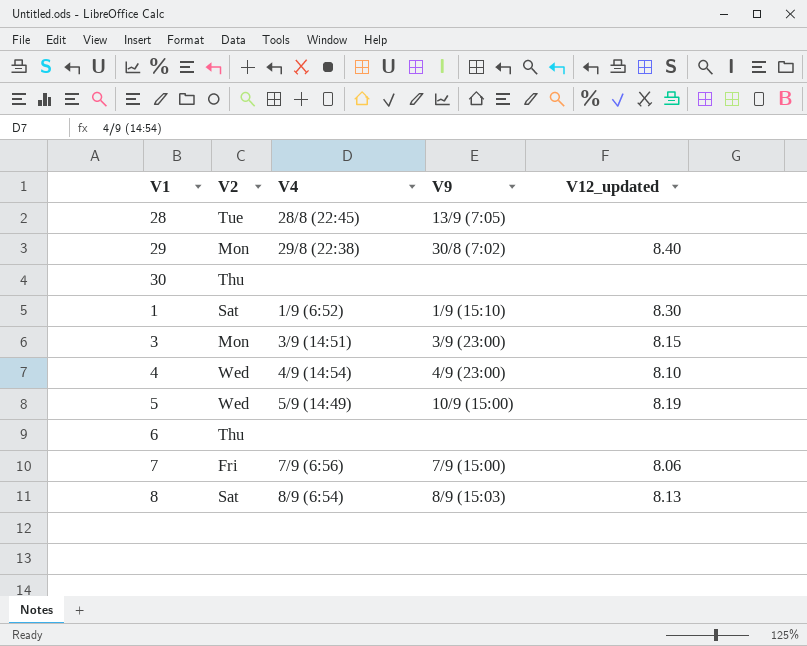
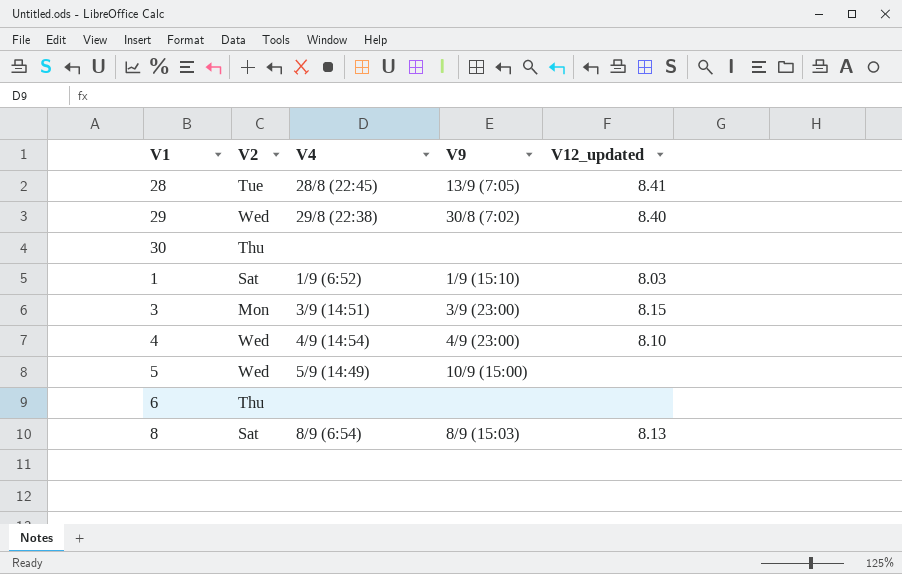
row 7: Fri | 7/9 (6:56) | 7/9 (15:00) | 8.06 -> none
28 | V12_updated: none -> 8.41
29 | V2: Mon -> Wed
1 | V12_updated: 8.30 -> 8.03
5 | V12_updated: 8.19 -> none

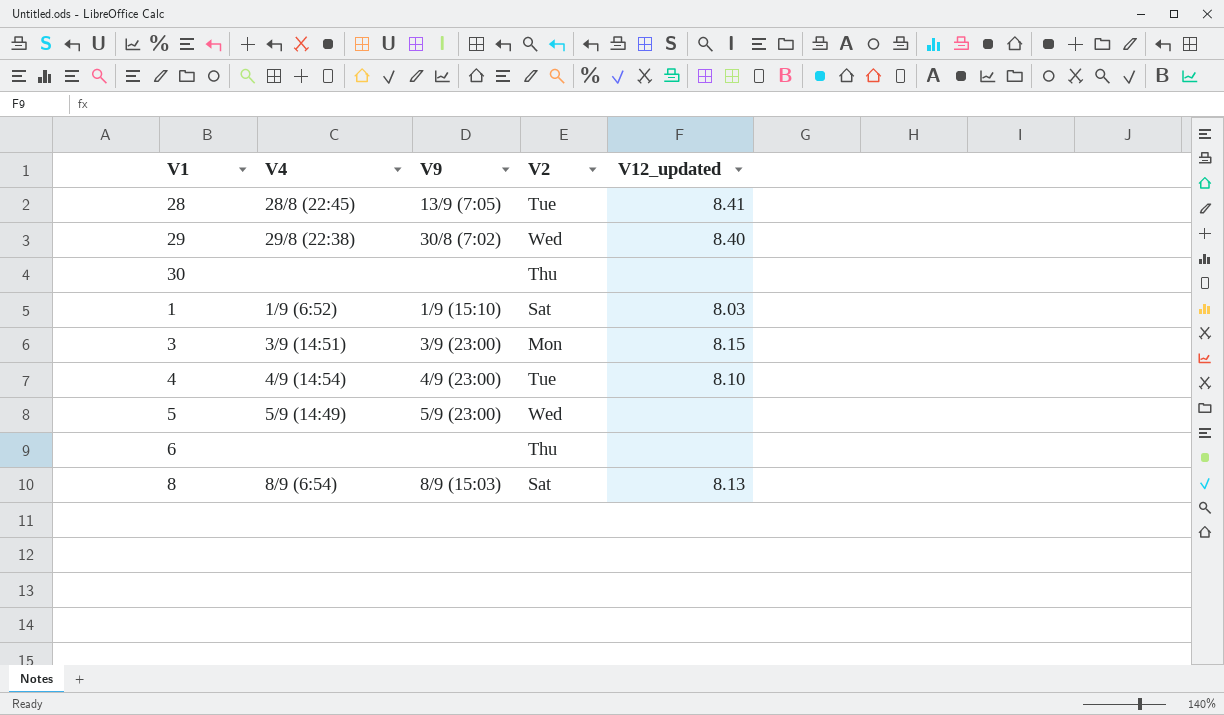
column V2 | position: 2 -> 4
4 | V2: Wed -> Tue
5 | V9: 10/9 (15:00) -> 5/9 (23:00)

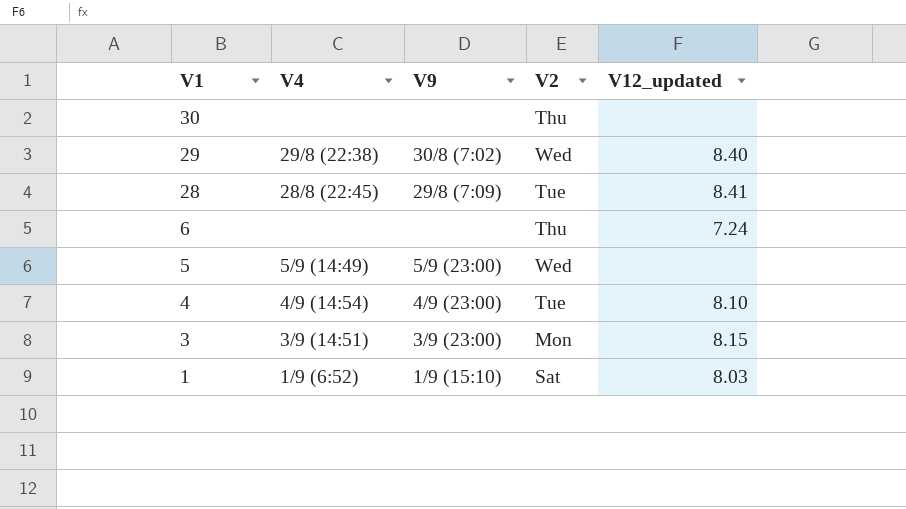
row order: none -> V1 descending
row 8: 8/9 (6:54) | 8/9 (15:03) | Sat | 8.13 -> none
28 | V9: 13/9 (7:05) -> 29/8 (7:09)
6 | V12_updated: none -> 7.24

